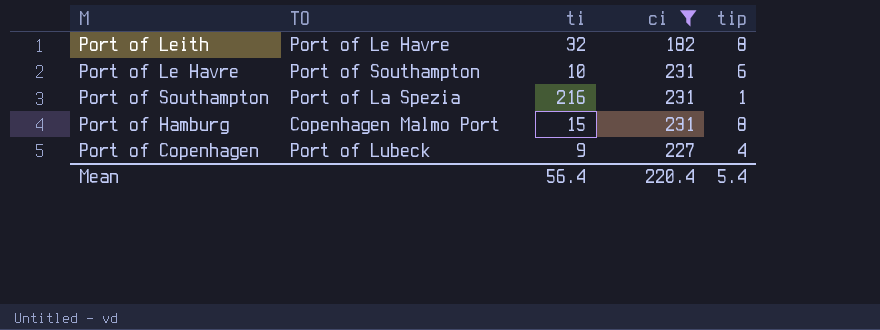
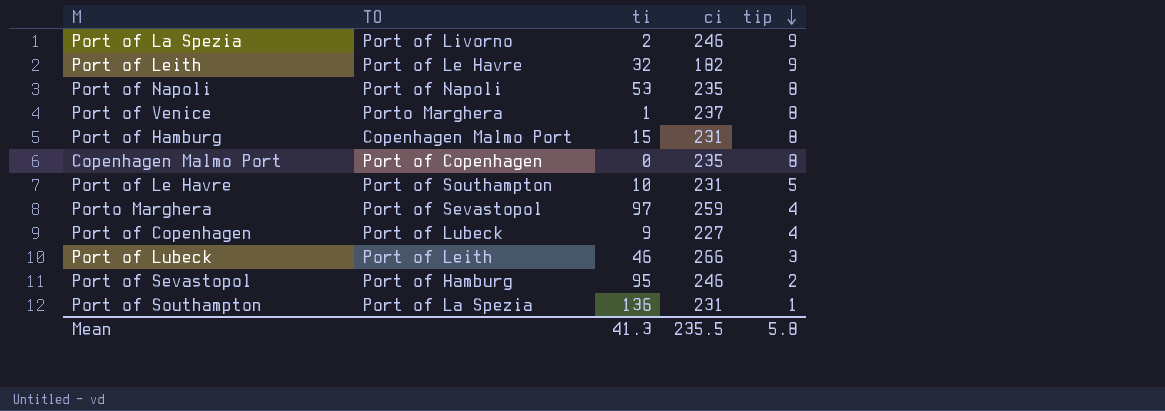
filter: ci <= 231 -> none
row order: none -> tip descending
Port of Leith | tip: 8 -> 9
Port of Le Havre | tip: 6 -> 5
Port of Southampton | ti: 216 -> 136
Mean | ti: 56.4 -> 41.3
Mean | ci: 220.4 -> 235.5
Mean | tip: 5.4 -> 5.8

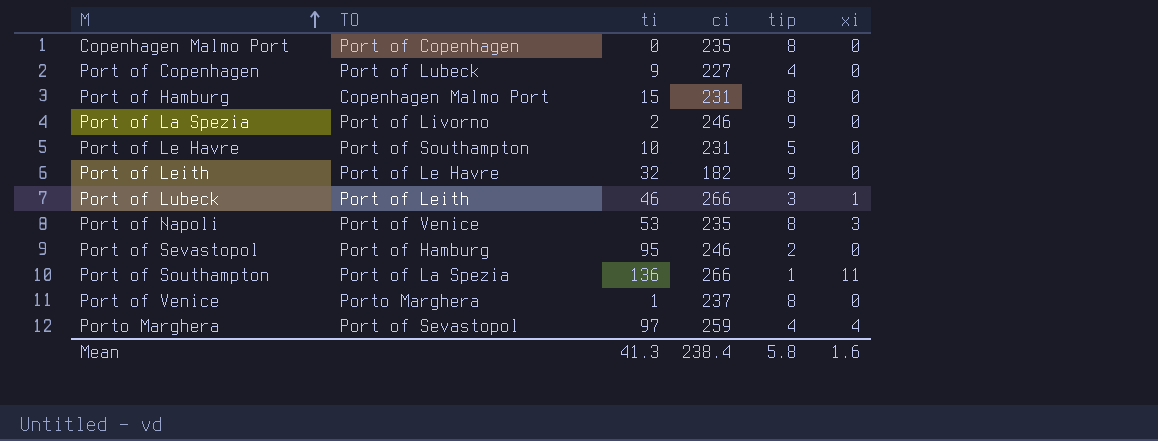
row order: tip descending -> M ascending
column xi | position: none -> 6
Port of Napoli | TO: Port of Napoli -> Port of Venice
Port of Southampton | ci: 231 -> 266
Mean | ci: 235.5 -> 238.4

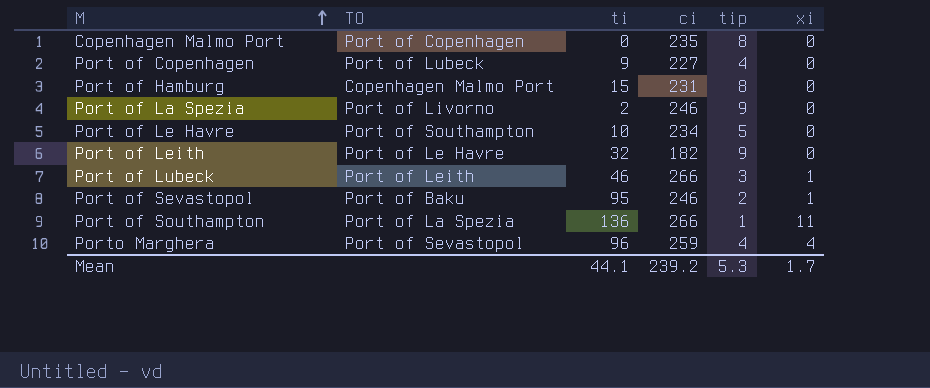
row Port of Napoli: Port of Venice | 53 | 235 | 8 | 3 -> none
row Port of Venice: Porto Marghera | 1 | 237 | 8 | 0 -> none
Port of Le Havre | ci: 231 -> 234
Port of Sevastopol | TO: Port of Hamburg -> Port of Baku
Port of Sevastopol | xi: 0 -> 1
Porto Marghera | ti: 97 -> 96
Mean | ti: 41.3 -> 44.1
Mean | ci: 238.4 -> 239.2
Mean | tip: 5.8 -> 5.3
Mean | xi: 1.6 -> 1.7

